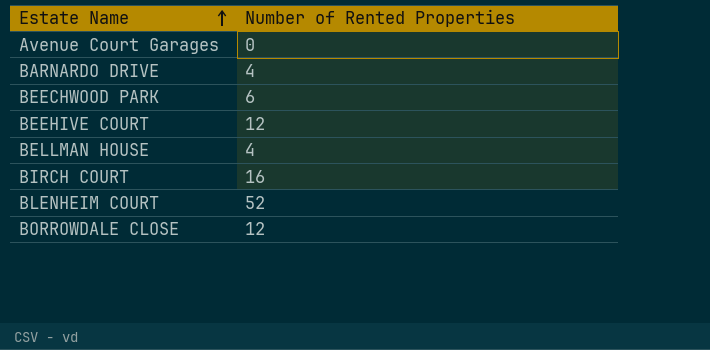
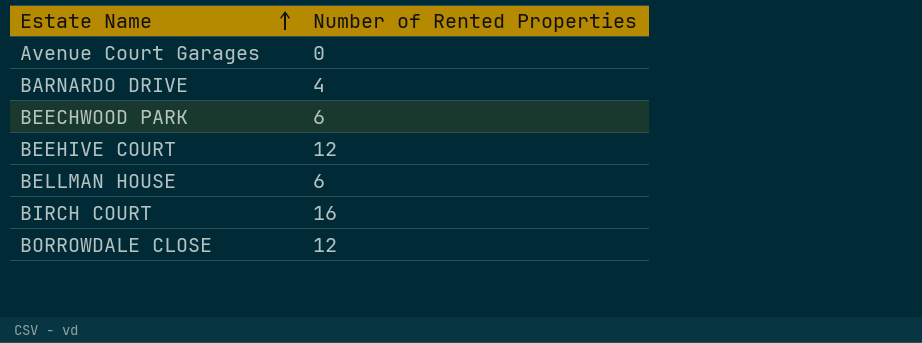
row BLENHEIM COURT: 52 -> none
BELLMAN HOUSE | Number of Rented Properties: 4 -> 6

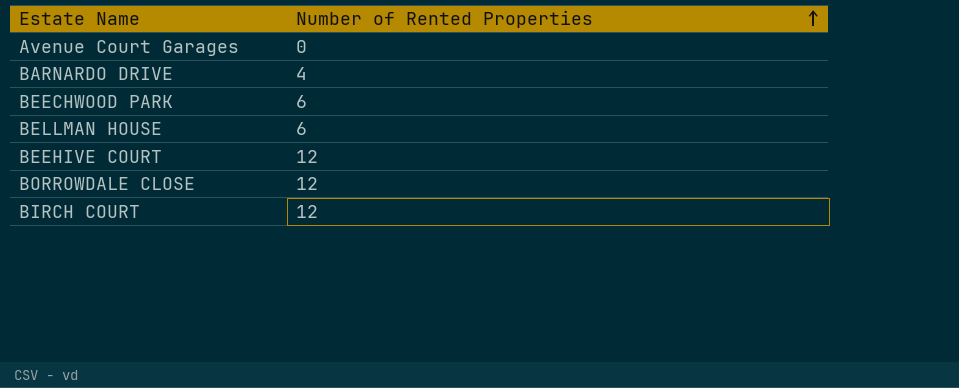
row order: Estate Name ascending -> Number of Rented Properties ascending
BIRCH COURT | Number of Rented Properties: 16 -> 12

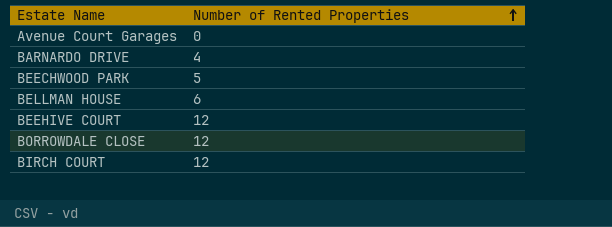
BEECHWOOD PARK | Number of Rented Properties: 6 -> 5

